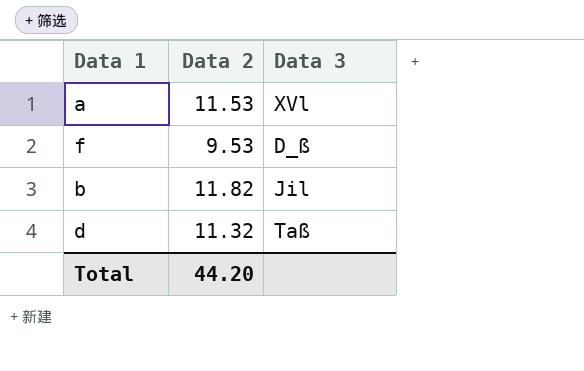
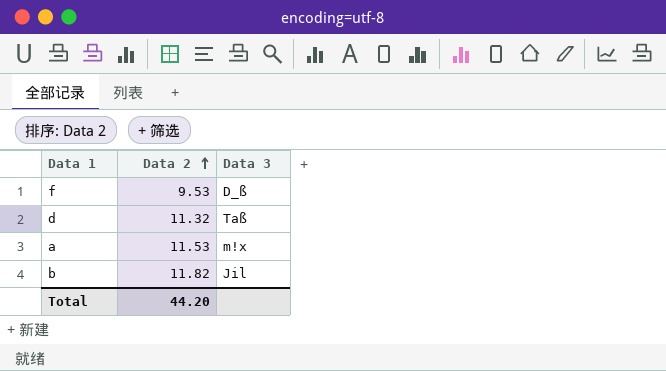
row order: none -> Data 2 ascending
a | Data 3: XVl -> m!x

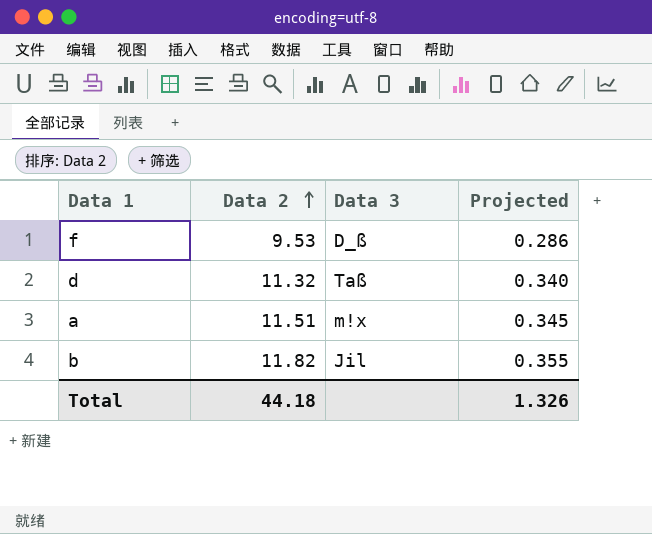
column Projected | formula: none -> [Data 2] * 0.03
a | Data 2: 11.53 -> 11.51
Total | Data 2: 44.20 -> 44.18

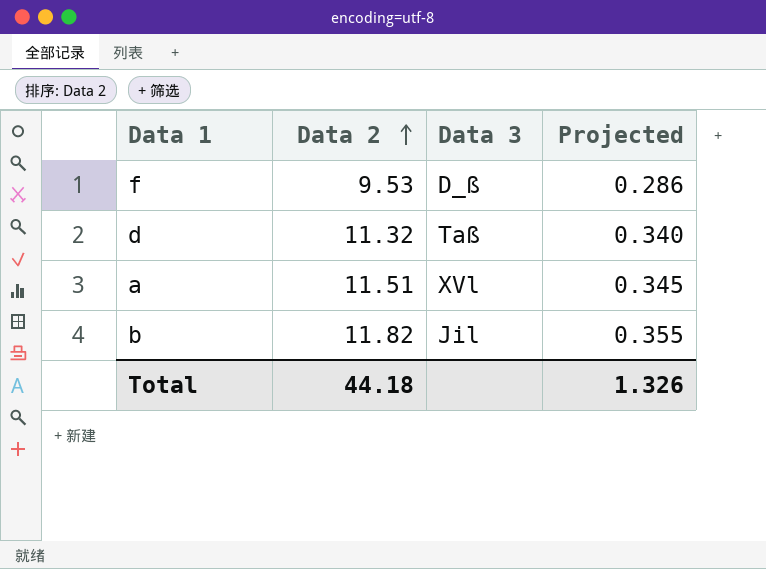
a | Data 3: m!x -> XVl

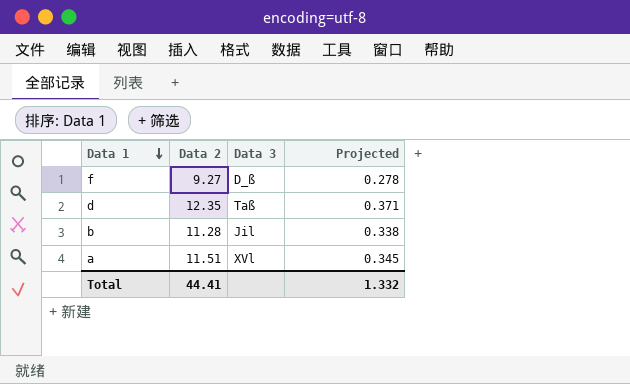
row order: Data 2 ascending -> Data 1 descending
f | Data 2: 9.53 -> 9.27
f | Projected: 0.286 -> 0.278
d | Data 2: 11.32 -> 12.35
d | Projected: 0.340 -> 0.371
b | Data 2: 11.82 -> 11.28
b | Projected: 0.355 -> 0.338
Total | Data 2: 44.18 -> 44.41
Total | Projected: 1.326 -> 1.332

